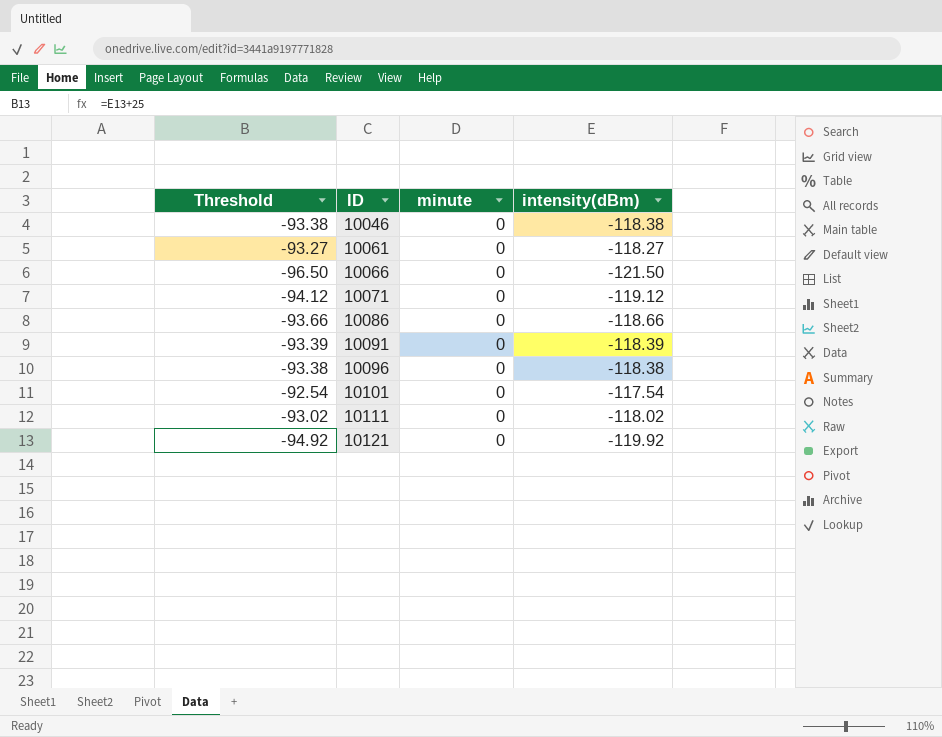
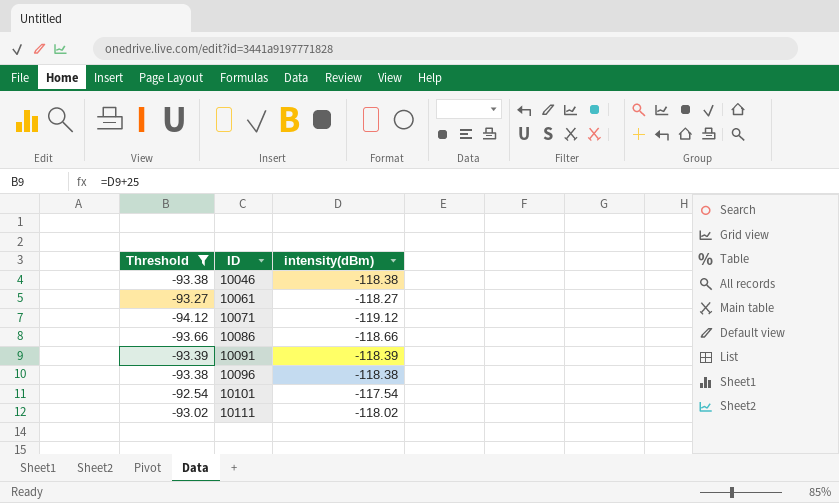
filter: none -> Threshold >= -94.12
column minute | position: 3 -> none

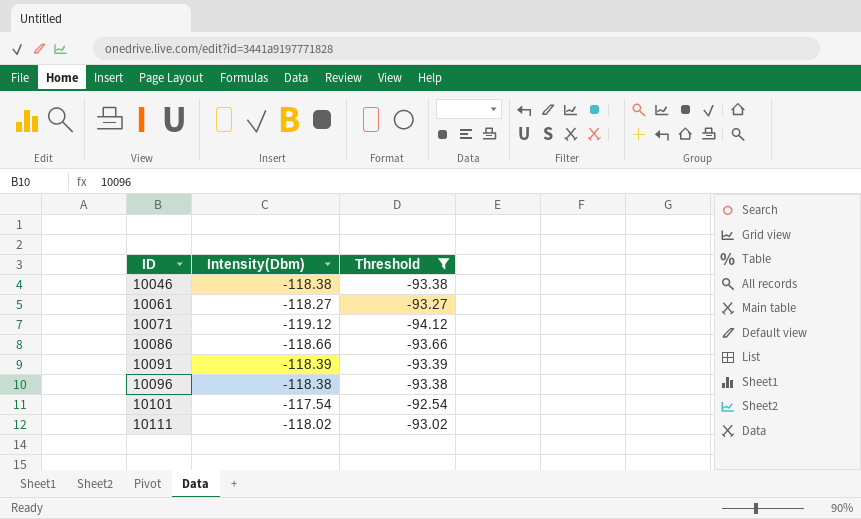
column name: intensity(dBm) -> Intensity(Dbm)
column Threshold | position: 1 -> 3

